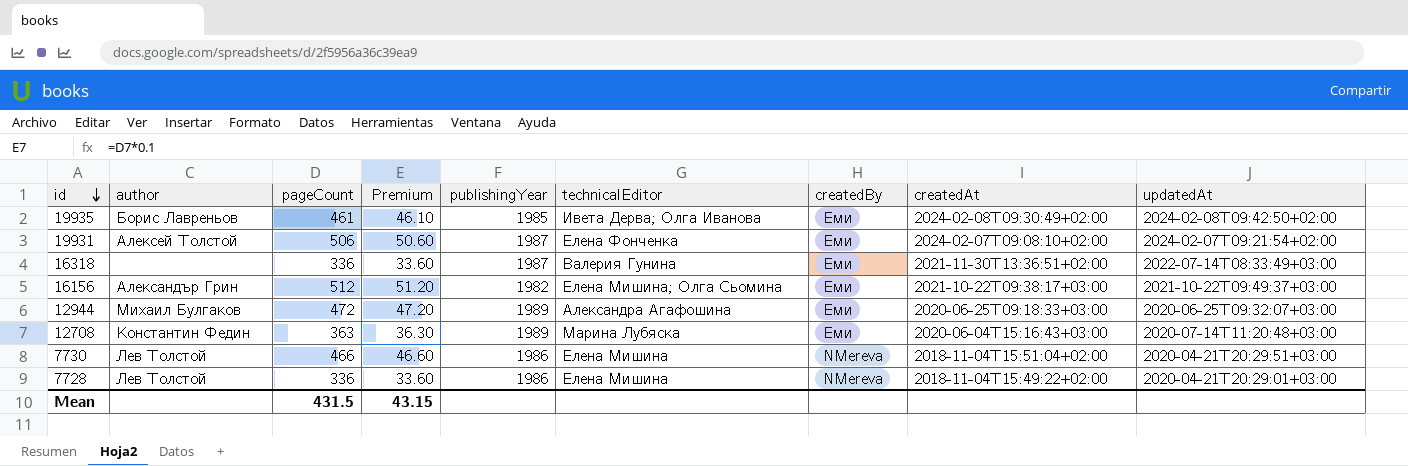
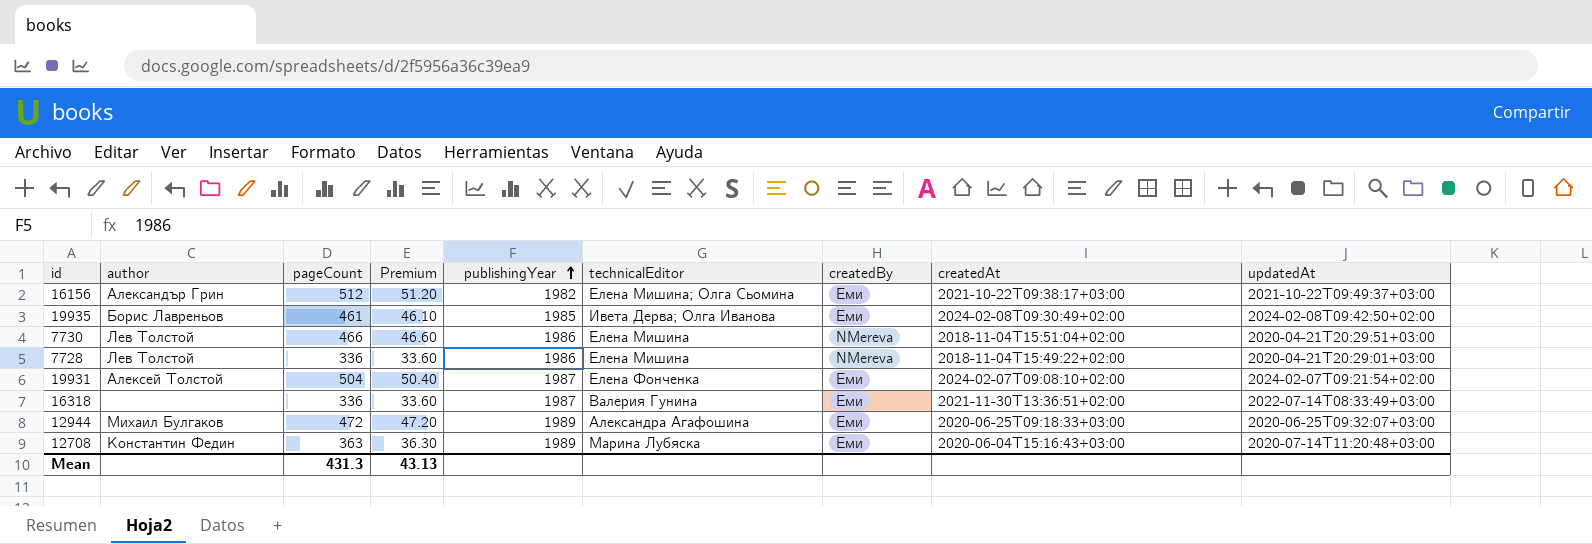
row order: id descending -> publishingYear ascending
19931 | pageCount: 506 -> 504
19931 | Premium: 50.60 -> 50.40
Mean | pageCount: 431.5 -> 431.3
Mean | Premium: 43.15 -> 43.13

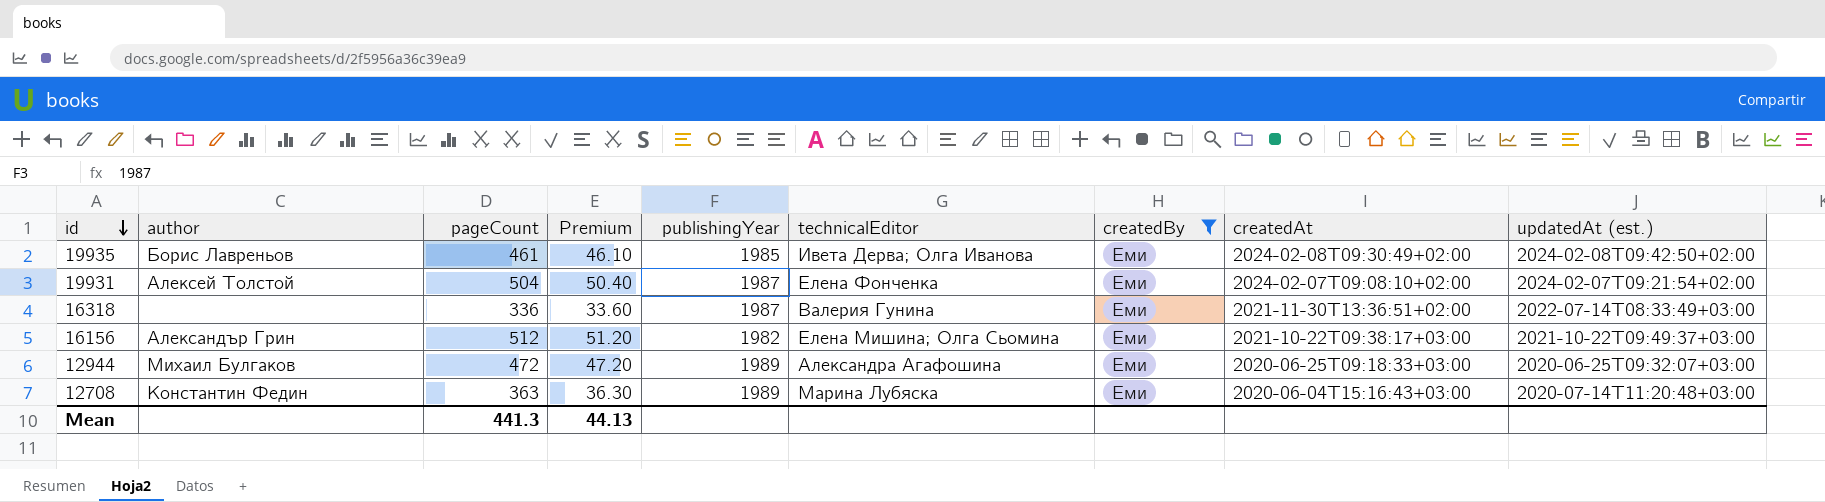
filter: none -> createdBy = Еми
row order: publishingYear ascending -> id descending
column name: updatedAt -> updatedAt (est.)
Mean | pageCount: 431.3 -> 441.3
Mean | Premium: 43.13 -> 44.13

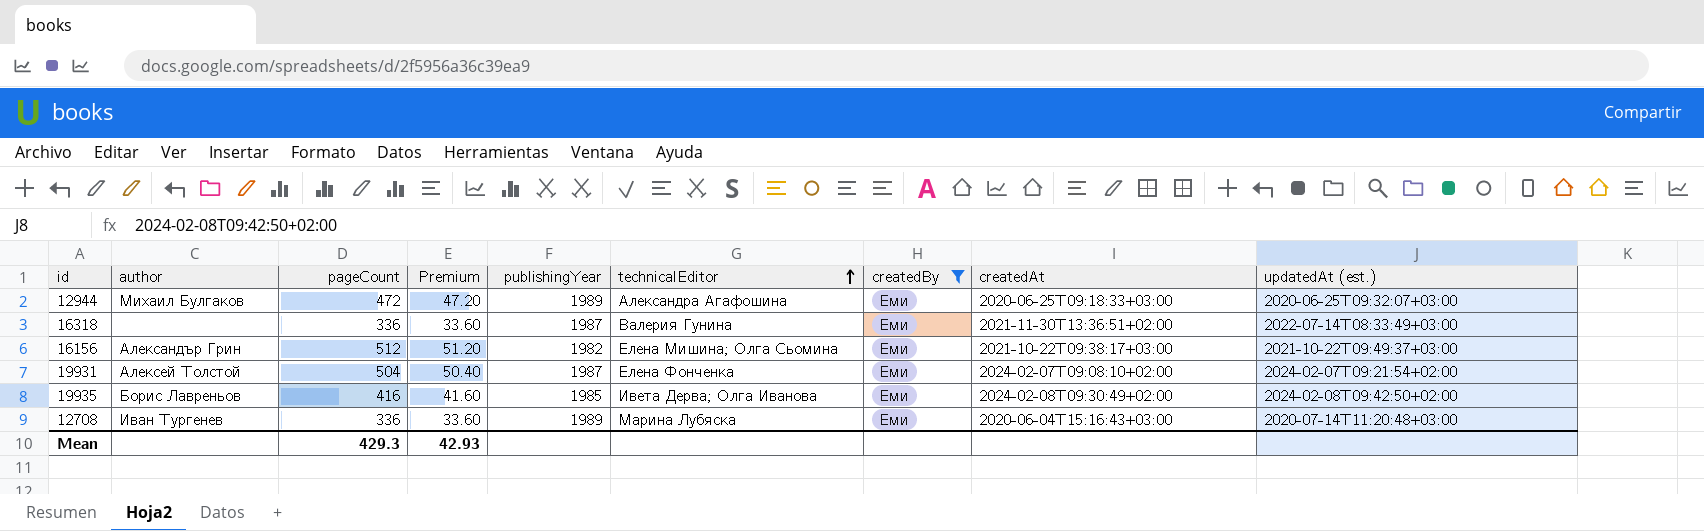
row order: id descending -> technicalEditor ascending
19935 | pageCount: 461 -> 416
19935 | Premium: 46.10 -> 41.60
12708 | author: Константин Федин -> Иван Тургенев
12708 | pageCount: 363 -> 336
12708 | Premium: 36.30 -> 33.60
Mean | pageCount: 441.3 -> 429.3
Mean | Premium: 44.13 -> 42.93

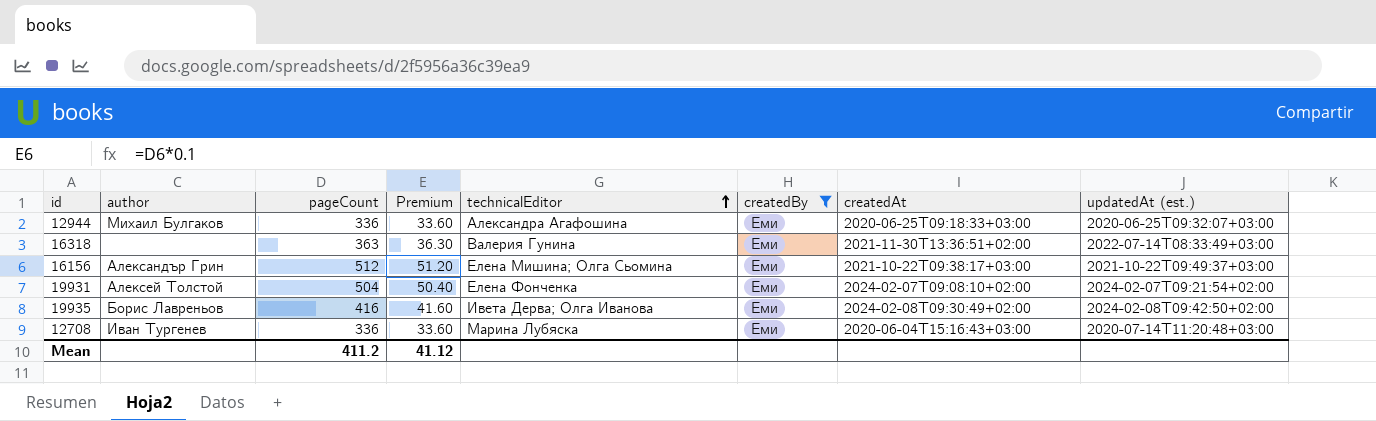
column publishingYear | position: 5 -> none
12944 | pageCount: 472 -> 336
12944 | Premium: 47.20 -> 33.60
16318 | pageCount: 336 -> 363
16318 | Premium: 33.60 -> 36.30
Mean | pageCount: 429.3 -> 411.2
Mean | Premium: 42.93 -> 41.12

